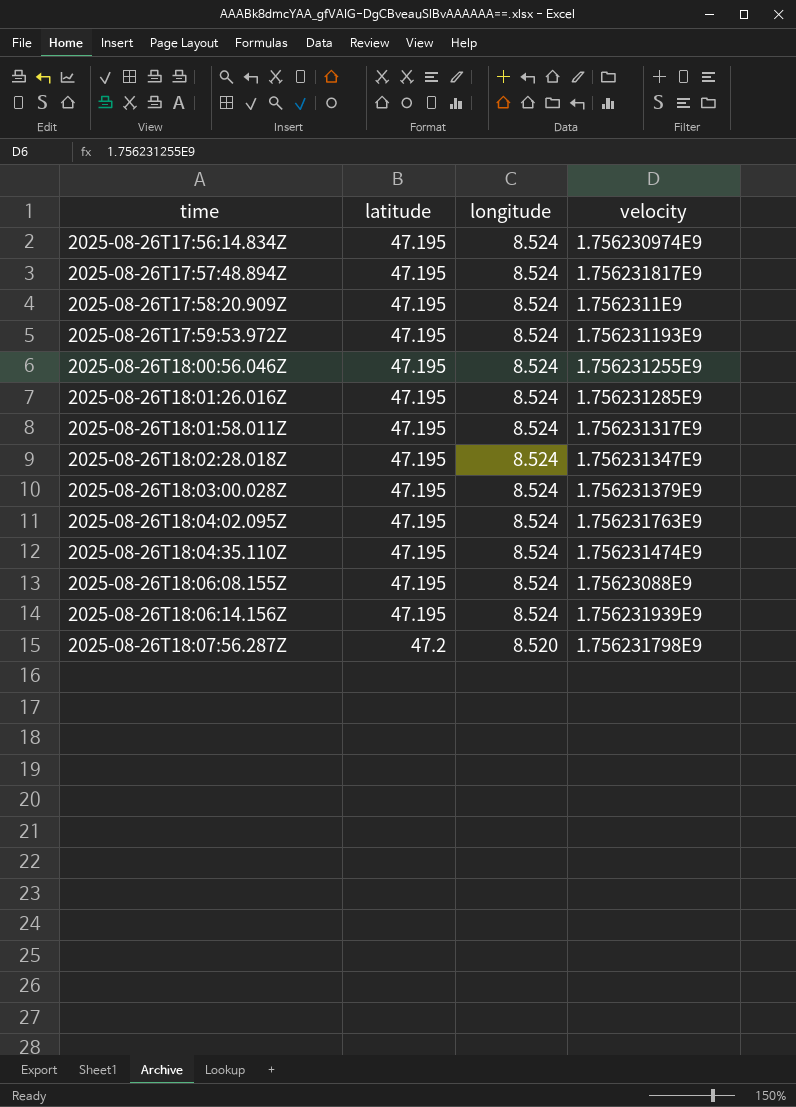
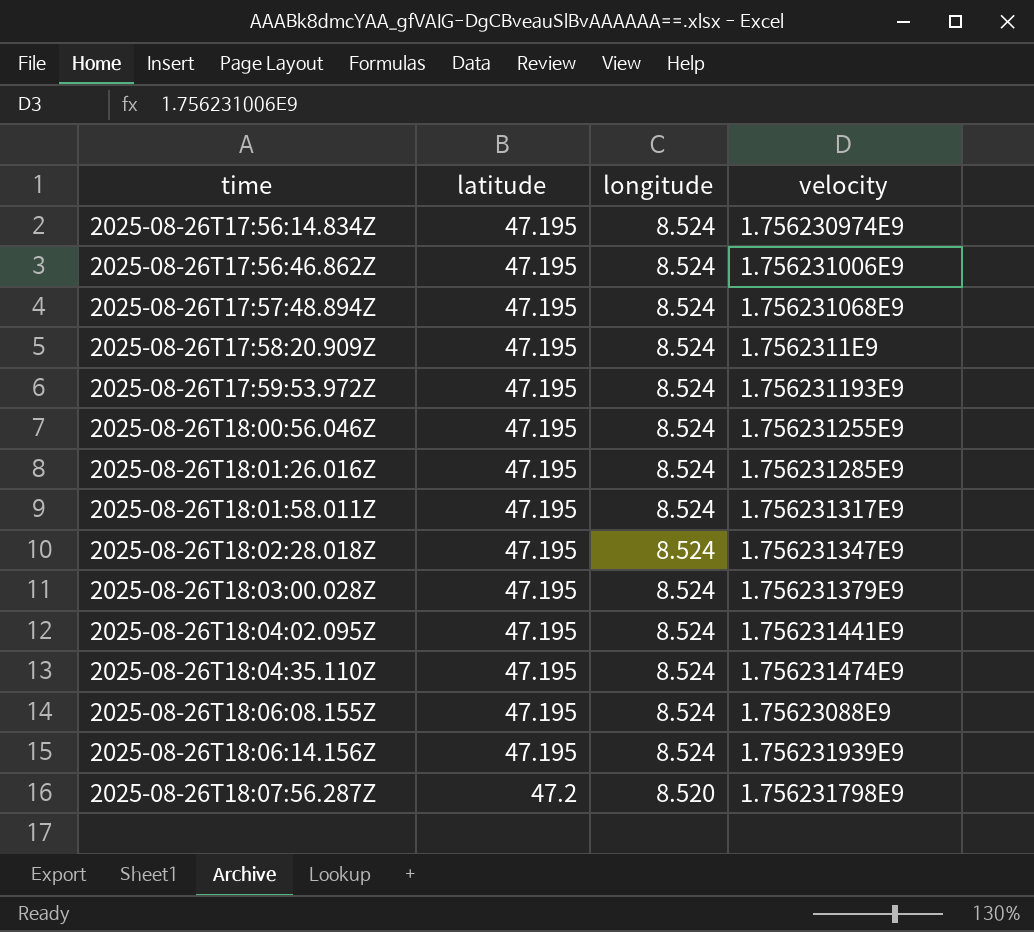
row 2025-08-26T17:56:46.862Z: none -> 47.195 | 8.524 | 1.756231006E9
2025-08-26T17:57:48.894Z | velocity: 1.756231817E9 -> 1.756231068E9
2025-08-26T18:04:02.095Z | velocity: 1.756231763E9 -> 1.756231441E9

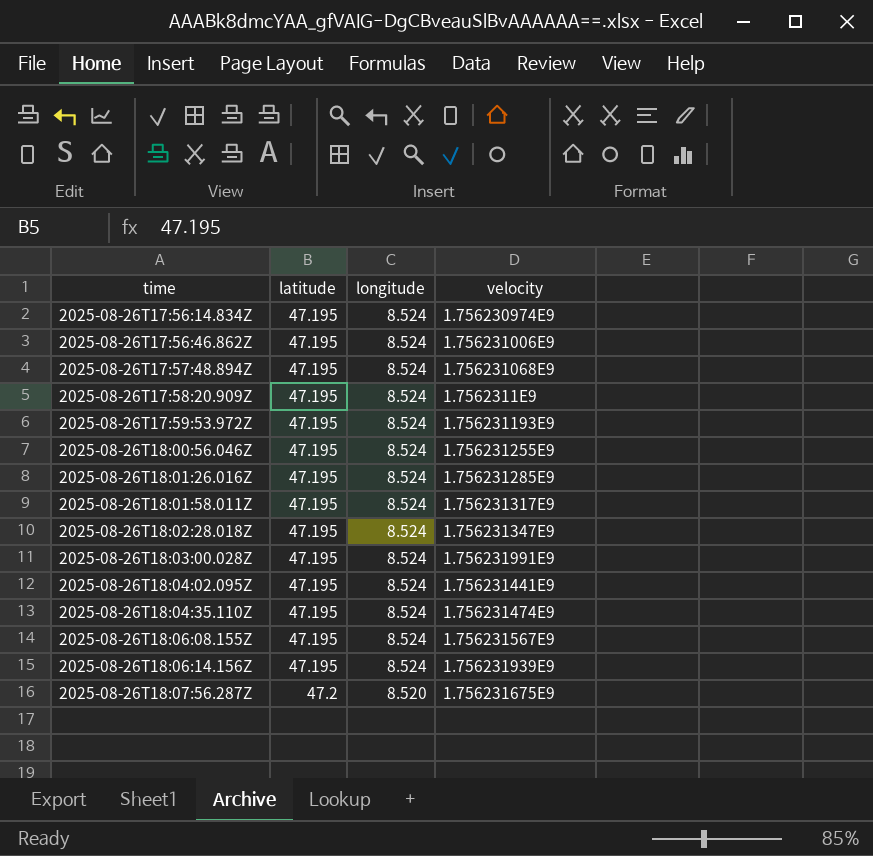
2025-08-26T18:03:00.028Z | velocity: 1.756231379E9 -> 1.756231991E9
2025-08-26T18:06:08.155Z | velocity: 1.75623088E9 -> 1.756231567E9
2025-08-26T18:07:56.287Z | velocity: 1.756231798E9 -> 1.756231675E9

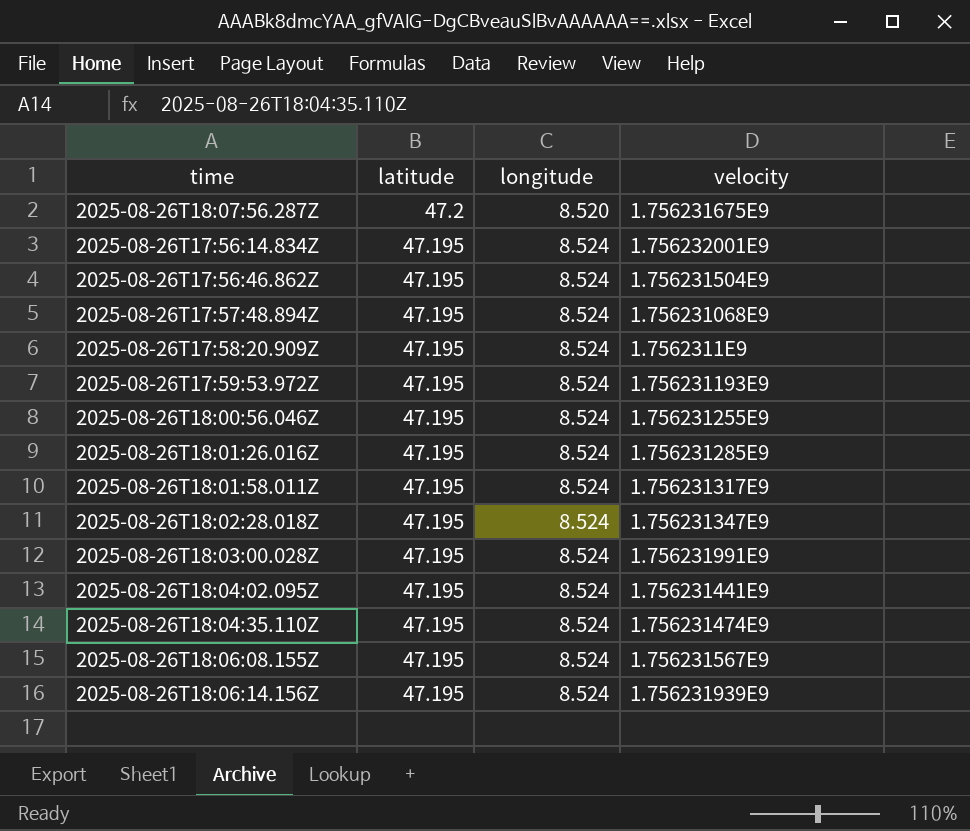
row order: time ascending -> latitude descending
2025-08-26T17:56:14.834Z | velocity: 1.756230974E9 -> 1.756232001E9
2025-08-26T17:56:46.862Z | velocity: 1.756231006E9 -> 1.756231504E9

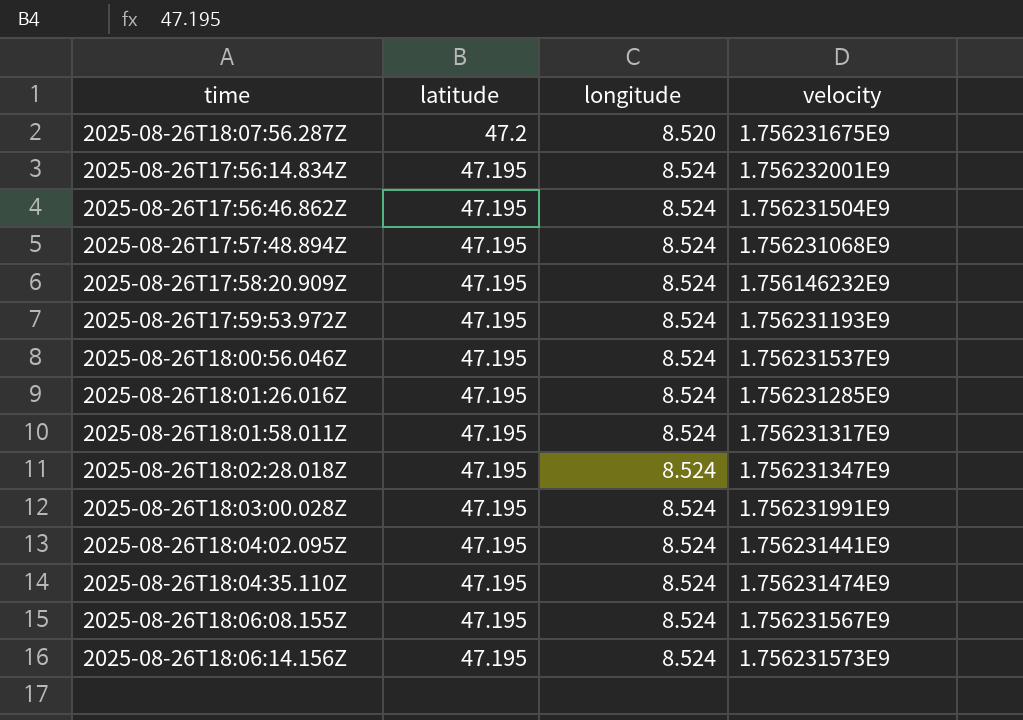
2025-08-26T17:58:20.909Z | velocity: 1.7562311E9 -> 1.756146232E9
2025-08-26T18:00:56.046Z | velocity: 1.756231255E9 -> 1.756231537E9
2025-08-26T18:06:14.156Z | velocity: 1.756231939E9 -> 1.756231573E9

